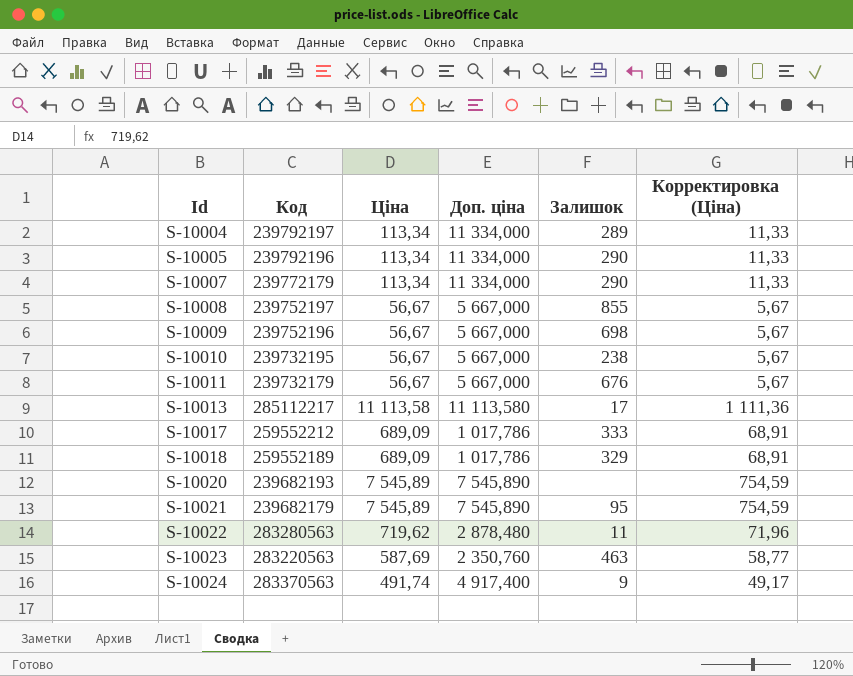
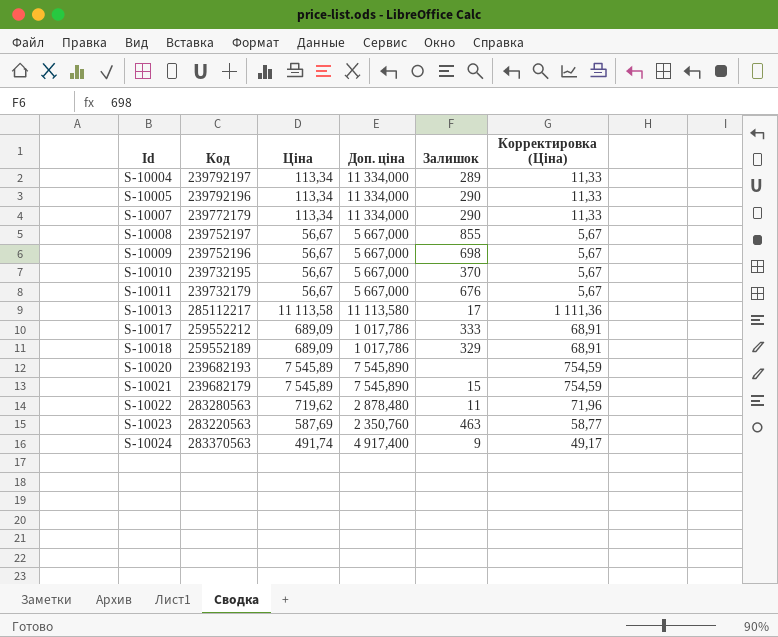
S-10010 | Залишок: 238 -> 370
S-10021 | Залишок: 95 -> 15

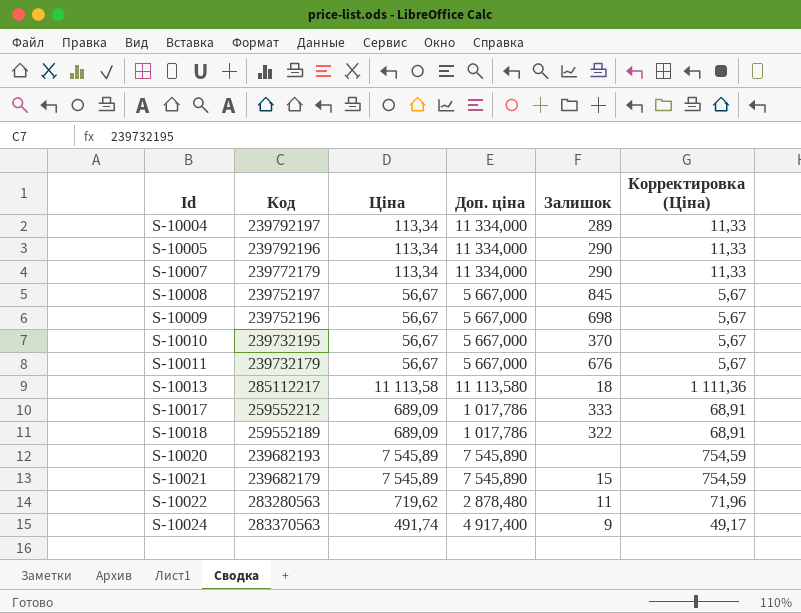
row S-10023: 283220563 | 587,69 | 2 350,760 | 463 | 58,77 -> none
S-10008 | Залишок: 855 -> 845
S-10013 | Залишок: 17 -> 18
S-10018 | Залишок: 329 -> 322

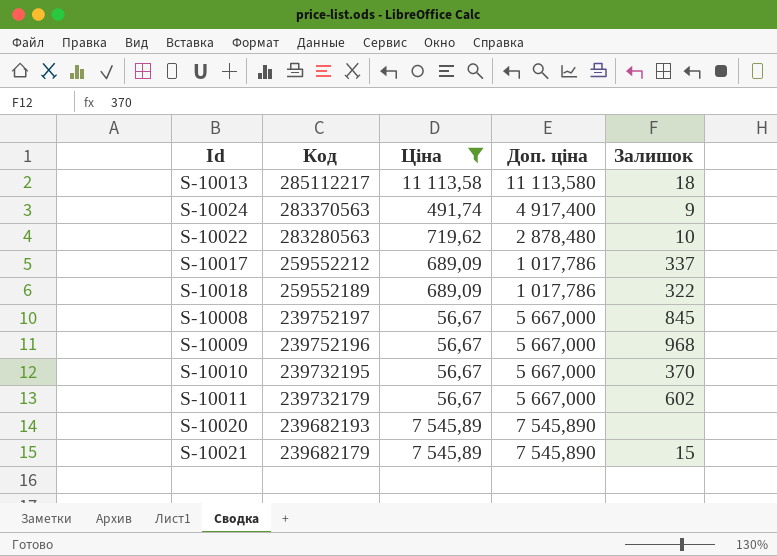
filter: none -> Ціна != 113,34
row order: Id ascending -> Код descending
column Корректировка (Ціна) | formula: [Ціна] * 0,1 -> none
S-10022 | Залишок: 11 -> 10
S-10017 | Залишок: 333 -> 337
S-10009 | Залишок: 698 -> 968
S-10011 | Залишок: 676 -> 602

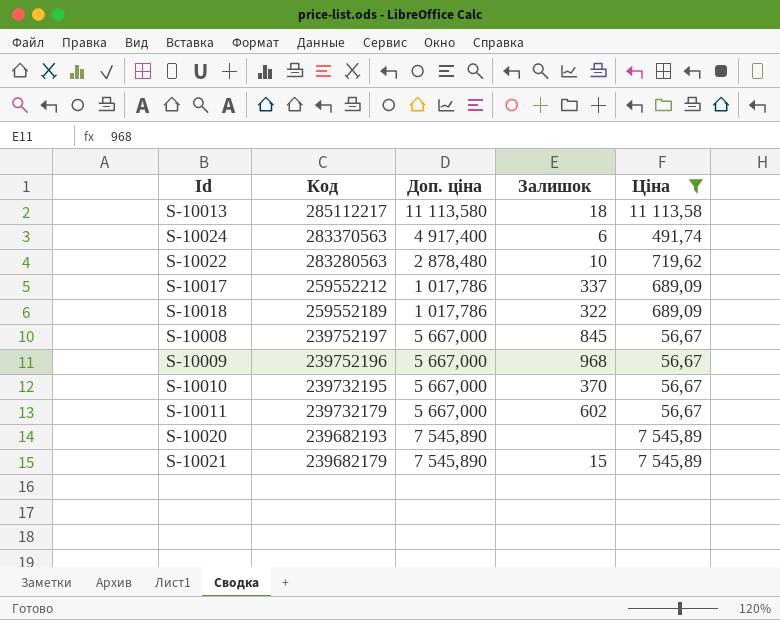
column Ціна | position: 3 -> 5
S-10024 | Залишок: 9 -> 6

